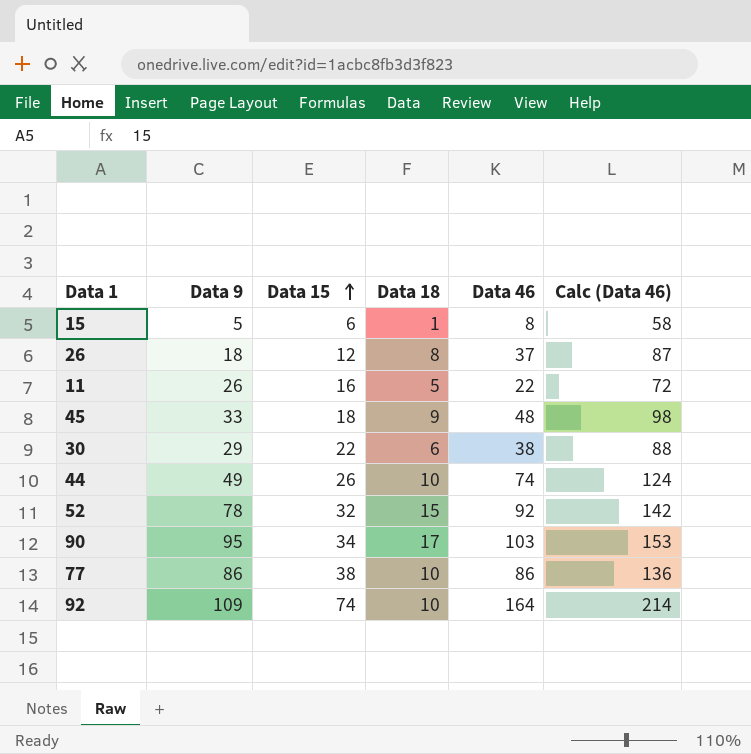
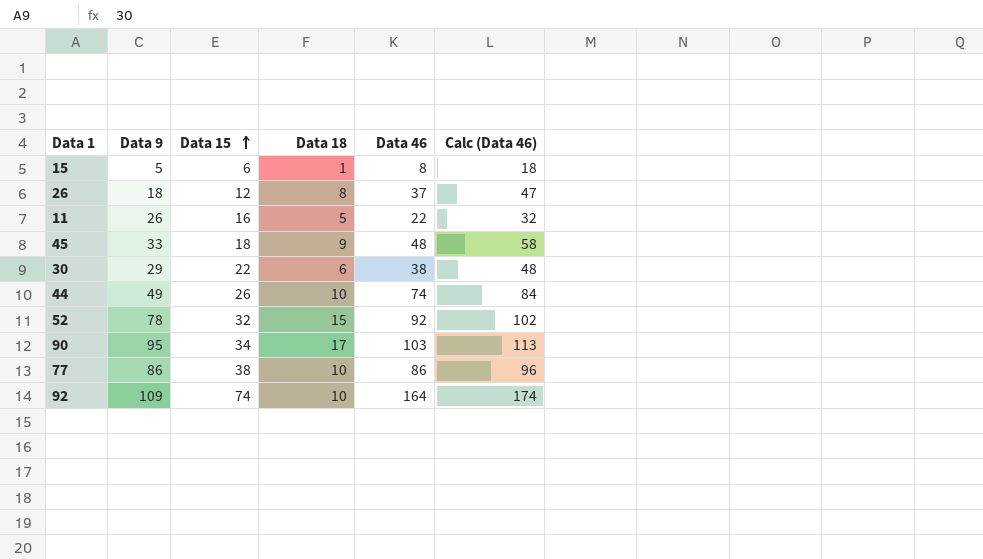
column Calc (Data 46) | formula: [Data 46] + 50 -> [Data 46] + 10

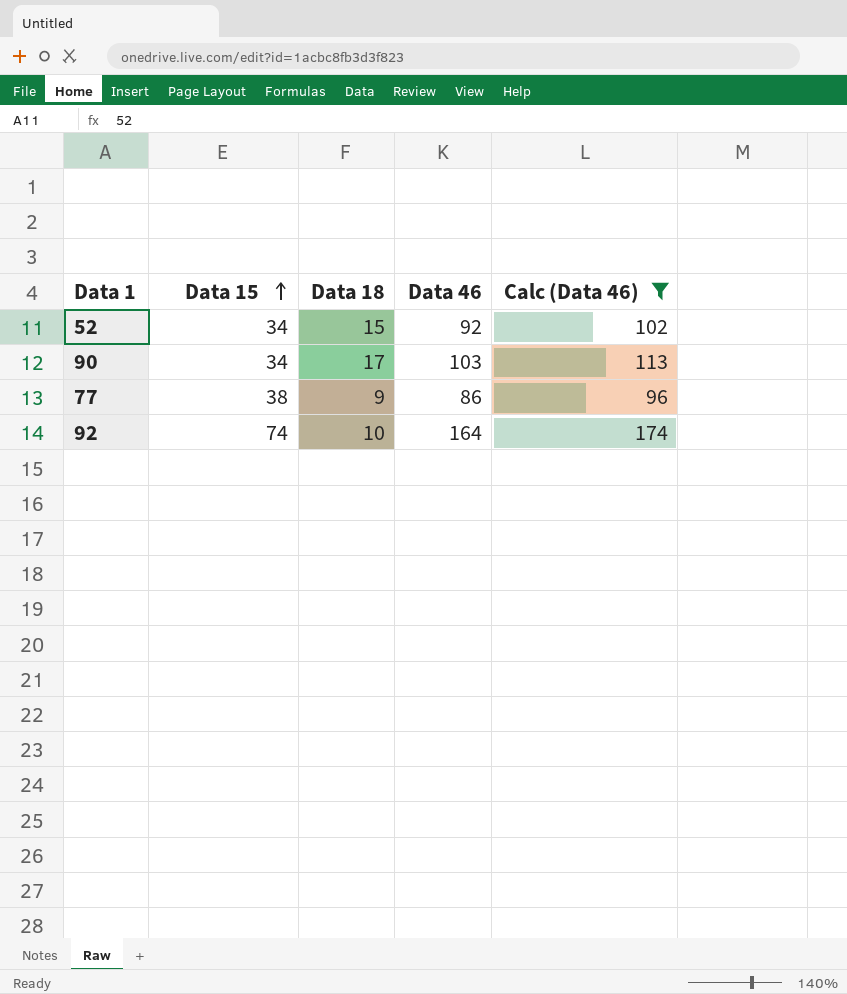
filter: none -> Calc (Data 46) >= 96
column Data 9 | position: 2 -> none
52 | Data 15: 32 -> 34
77 | Data 18: 10 -> 9

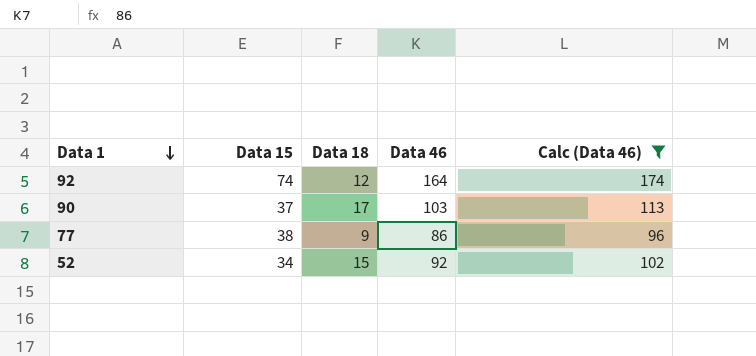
row order: Data 15 ascending -> Data 1 descending
92 | Data 18: 10 -> 12
90 | Data 15: 34 -> 37

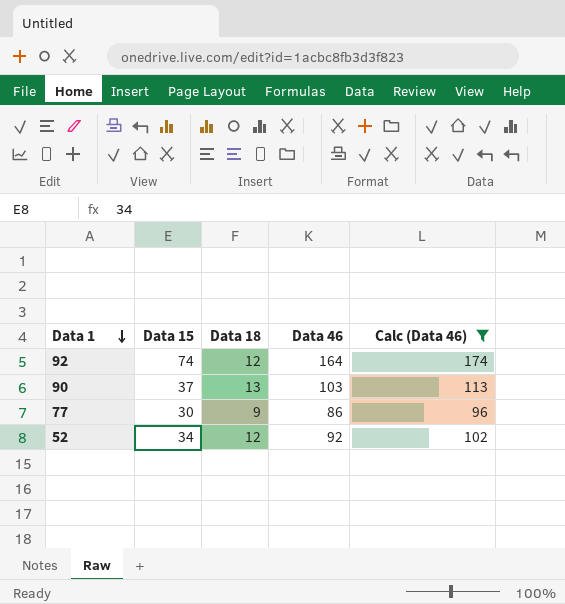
90 | Data 18: 17 -> 13
77 | Data 15: 38 -> 30
52 | Data 18: 15 -> 12

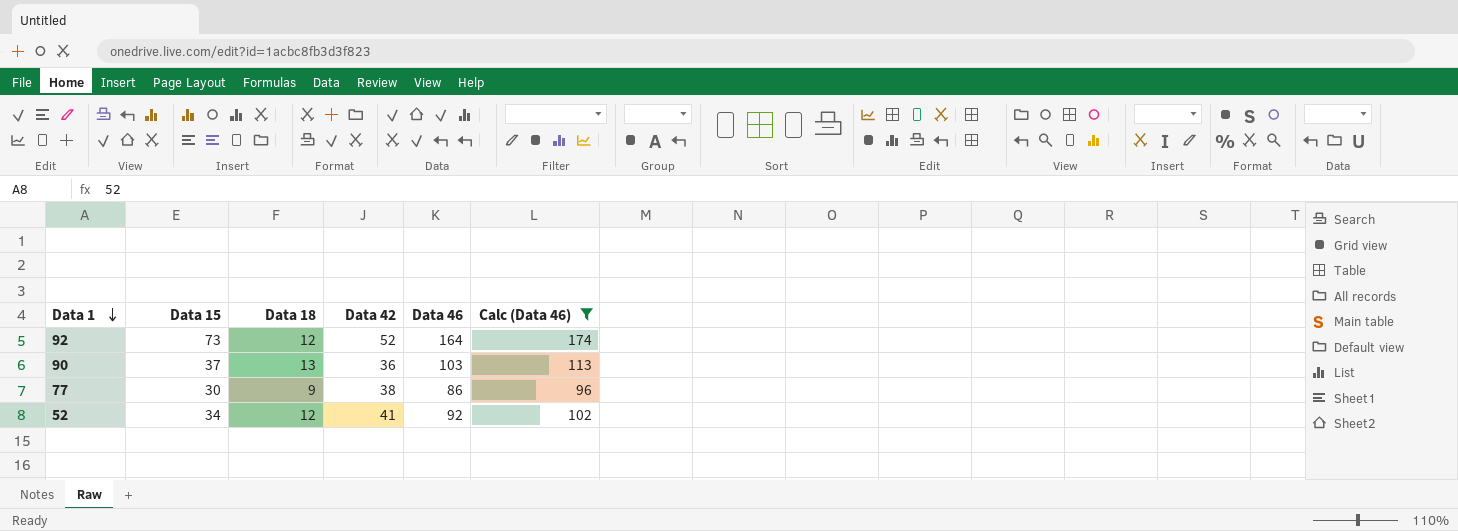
column Data 42 | position: none -> 4
92 | Data 15: 74 -> 73

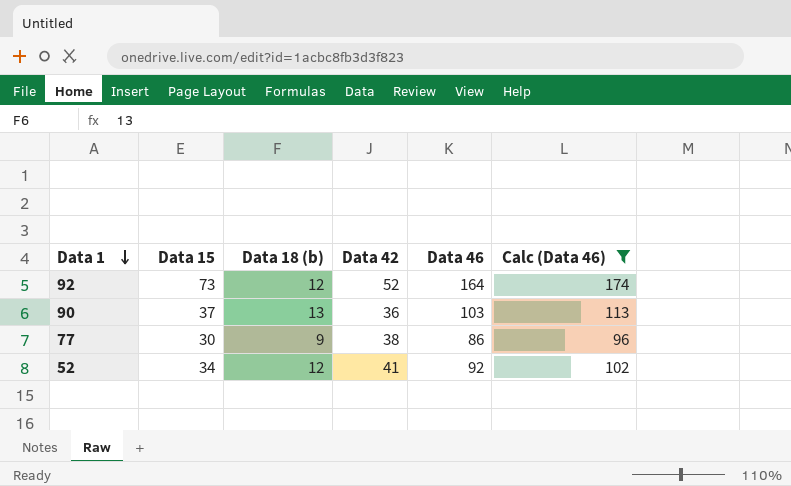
column name: Data 18 -> Data 18 (b)

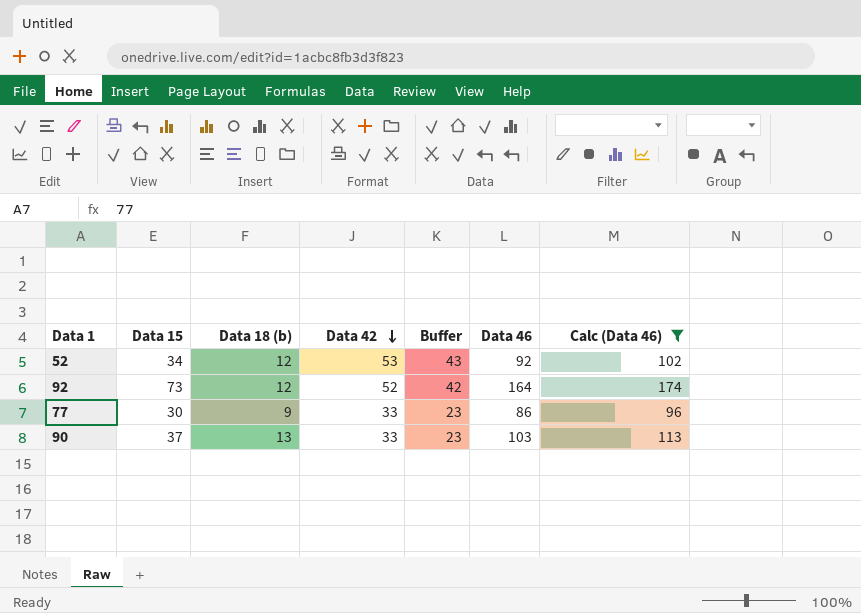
row order: Data 1 descending -> Data 42 descending
column Buffer | formula: none -> [Data 42] - 10
52 | Data 42: 41 -> 53
77 | Data 42: 38 -> 33
90 | Data 42: 36 -> 33

